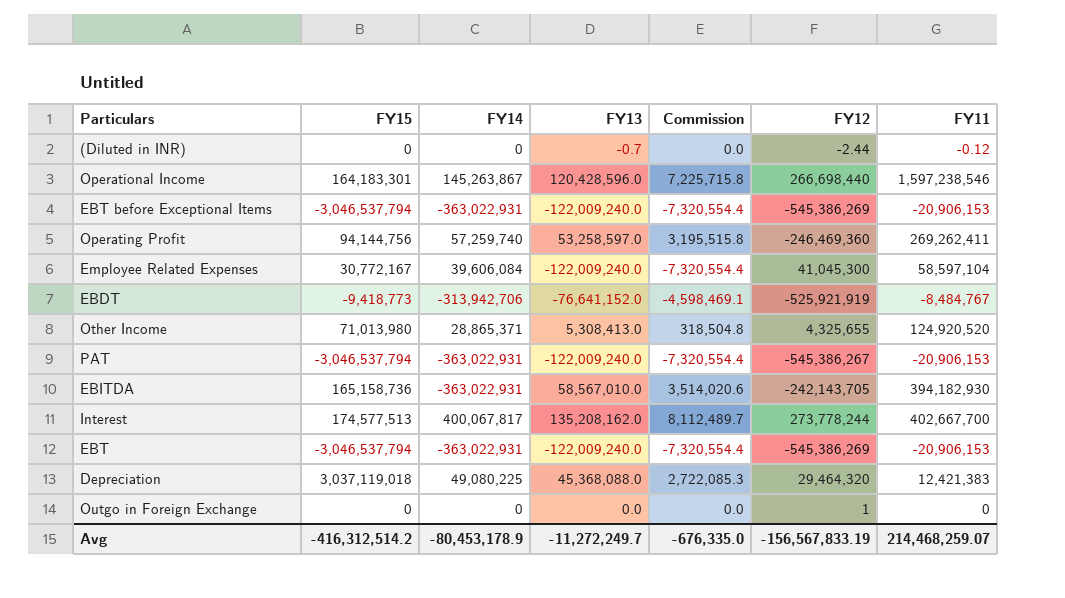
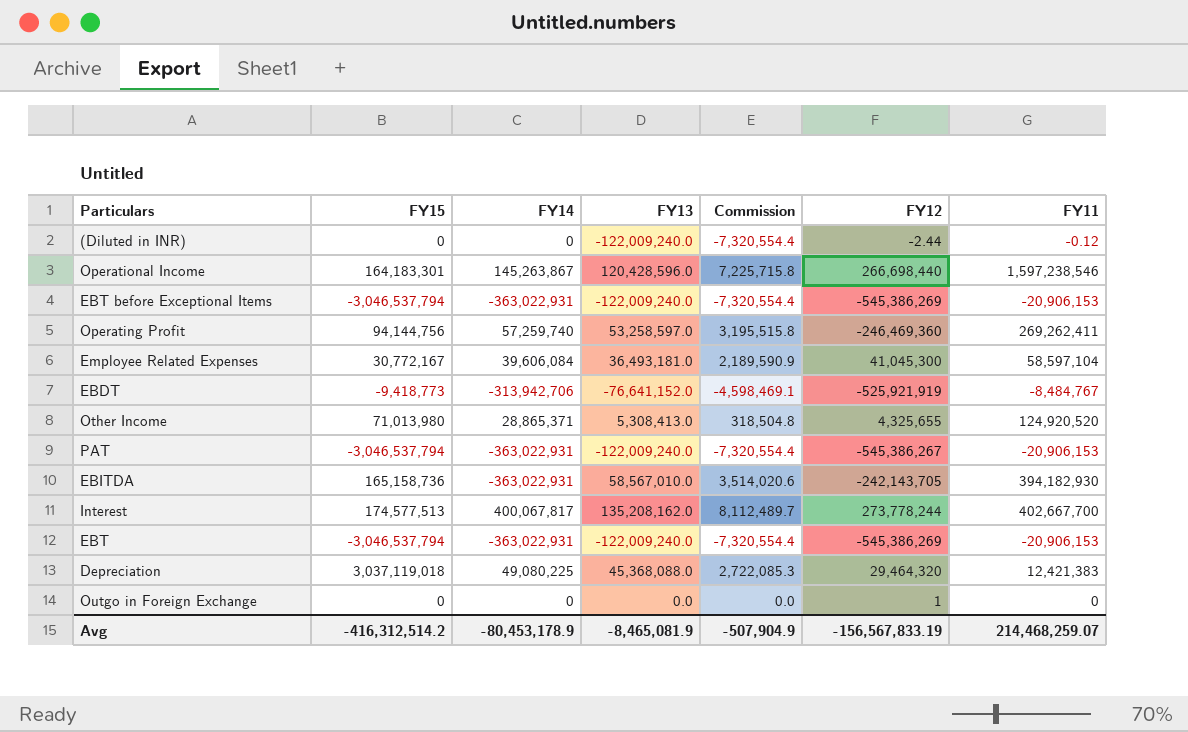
(Diluted in INR) | FY13: -0.7 -> -122,009,240.0
(Diluted in INR) | Commission: 0.0 -> -7,320,554.4
Employee Related Expenses | FY13: -122,009,240.0 -> 36,493,181.0
Employee Related Expenses | Commission: -7,320,554.4 -> 2,189,590.9
Avg | FY13: -11,272,249.7 -> -8,465,081.9
Avg | Commission: -676,335.0 -> -507,904.9

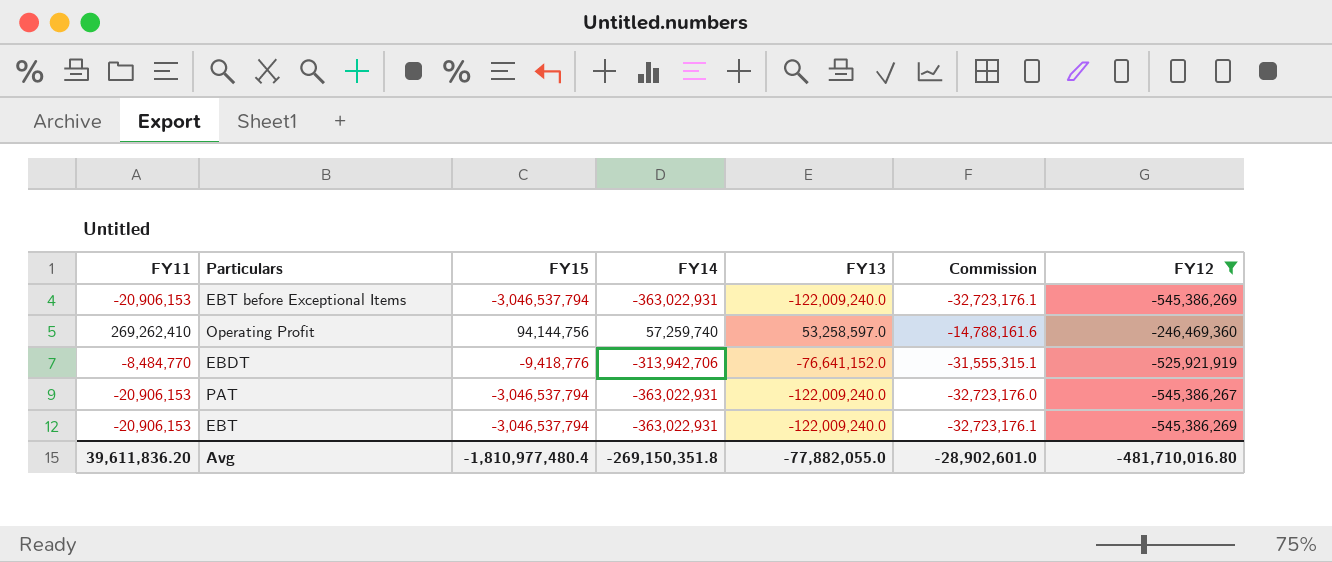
filter: none -> FY12 <= -246,469,360
column FY11 | position: 7 -> 1
column Commission | formula: [FY13] * 0.06 -> [FY12] * 0.06
Operating Profit | FY11: 269,262,411 -> 269,262,410
EBDT | FY11: -8,484,767 -> -8,484,770
EBDT | FY15: -9,418,773 -> -9,418,776
Avg | FY11: 214,468,259.07 -> 39,611,836.20
Avg | FY15: -416,312,514.2 -> -1,810,977,480.4
Avg | FY14: -80,453,178.9 -> -269,150,351.8
Avg | FY13: -8,465,081.9 -> -77,882,055.0
Avg | Commission: -507,904.9 -> -28,902,601.0
Avg | FY12: -156,567,833.19 -> -481,710,016.80

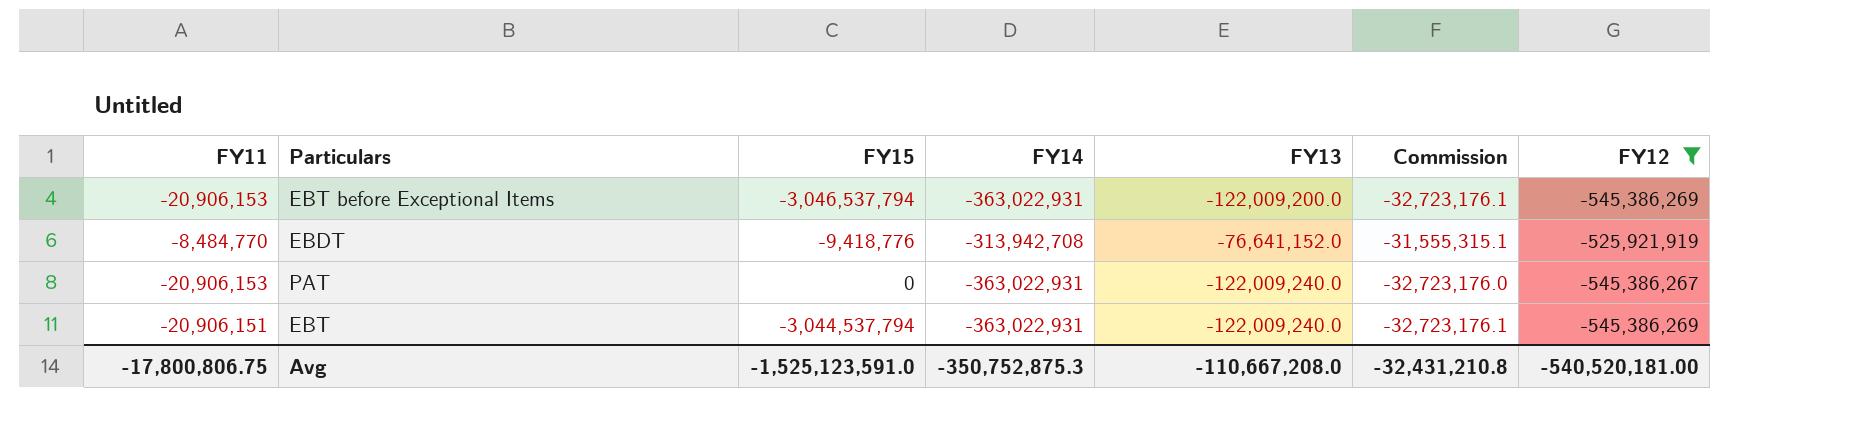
row Operating Profit: 269,262,410 | 94,144,756 | 57,259,740 | 53,258,597.0 | -14,788,161.6 | -246,469,360 -> none
EBT before Exceptional Items | FY13: -122,009,240.0 -> -122,009,200.0
EBDT | FY14: -313,942,706 -> -313,942,708
PAT | FY15: -3,046,537,794 -> 0
EBT | FY11: -20,906,153 -> -20,906,151
EBT | FY15: -3,046,537,794 -> -3,044,537,794
Avg | FY11: 39,611,836.20 -> -17,800,806.75
Avg | FY15: -1,810,977,480.4 -> -1,525,123,591.0
Avg | FY14: -269,150,351.8 -> -350,752,875.3
Avg | FY13: -77,882,055.0 -> -110,667,208.0
Avg | Commission: -28,902,601.0 -> -32,431,210.8
Avg | FY12: -481,710,016.80 -> -540,520,181.00

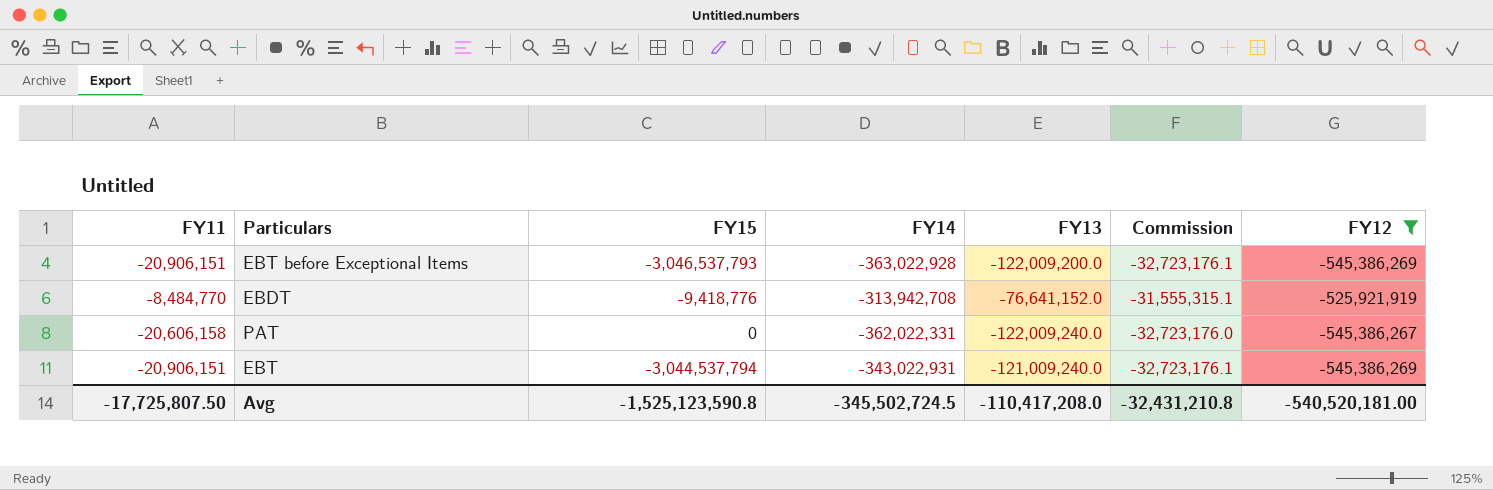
EBT before Exceptional Items | FY11: -20,906,153 -> -20,906,151
EBT before Exceptional Items | FY15: -3,046,537,794 -> -3,046,537,793
EBT before Exceptional Items | FY14: -363,022,931 -> -363,022,928
PAT | FY11: -20,906,153 -> -20,606,158
PAT | FY14: -363,022,931 -> -362,022,331
EBT | FY14: -363,022,931 -> -343,022,931
EBT | FY13: -122,009,240.0 -> -121,009,240.0
Avg | FY11: -17,800,806.75 -> -17,725,807.50
Avg | FY15: -1,525,123,591.0 -> -1,525,123,590.8
Avg | FY14: -350,752,875.3 -> -345,502,724.5
Avg | FY13: -110,667,208.0 -> -110,417,208.0

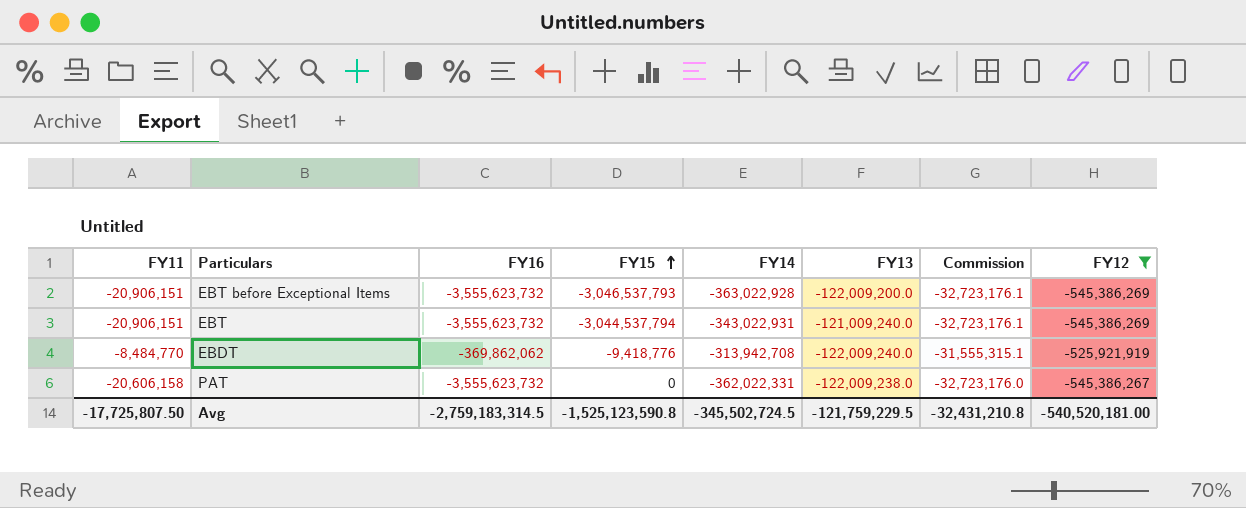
row order: none -> FY15 ascending
column FY16 | position: none -> 3
EBDT | FY13: -76,641,152.0 -> -122,009,240.0
PAT | FY13: -122,009,240.0 -> -122,009,238.0
Avg | FY13: -110,417,208.0 -> -121,759,229.5

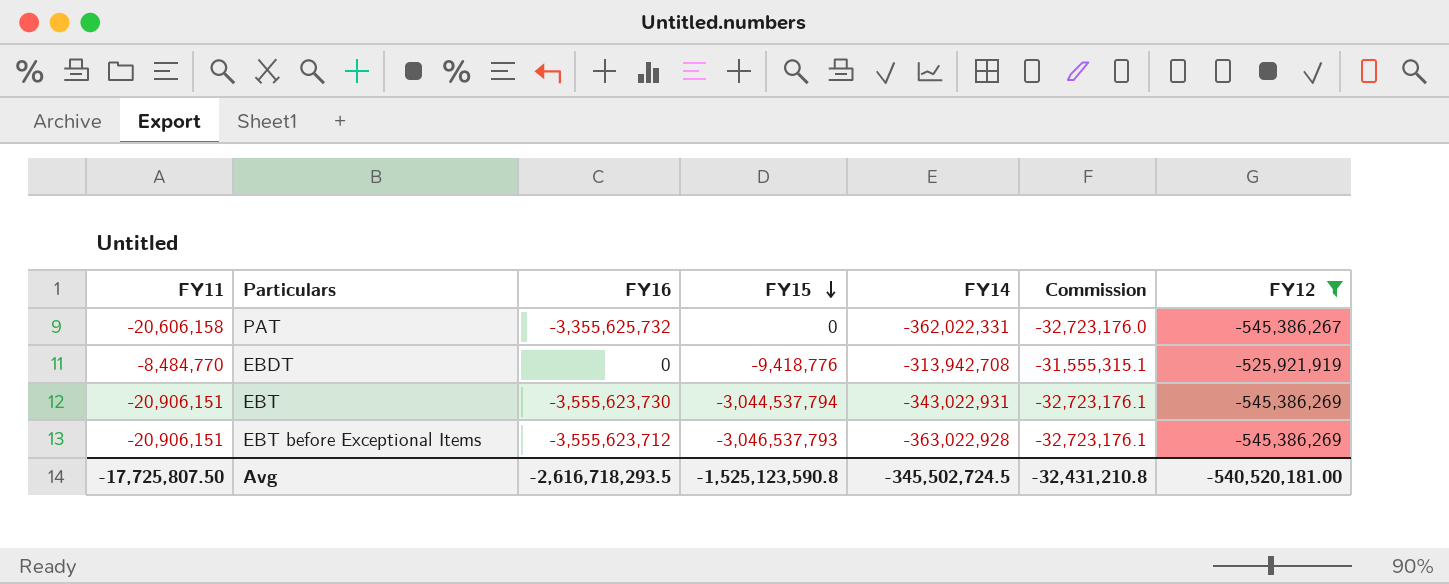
row order: FY15 ascending -> FY15 descending
column FY13 | position: 6 -> none
PAT | FY16: -3,555,623,732 -> -3,355,625,732
EBDT | FY16: -369,862,062 -> 0
EBT | FY16: -3,555,623,732 -> -3,555,623,730
EBT before Exceptional Items | FY16: -3,555,623,732 -> -3,555,623,712
Avg | FY16: -2,759,183,314.5 -> -2,616,718,293.5

